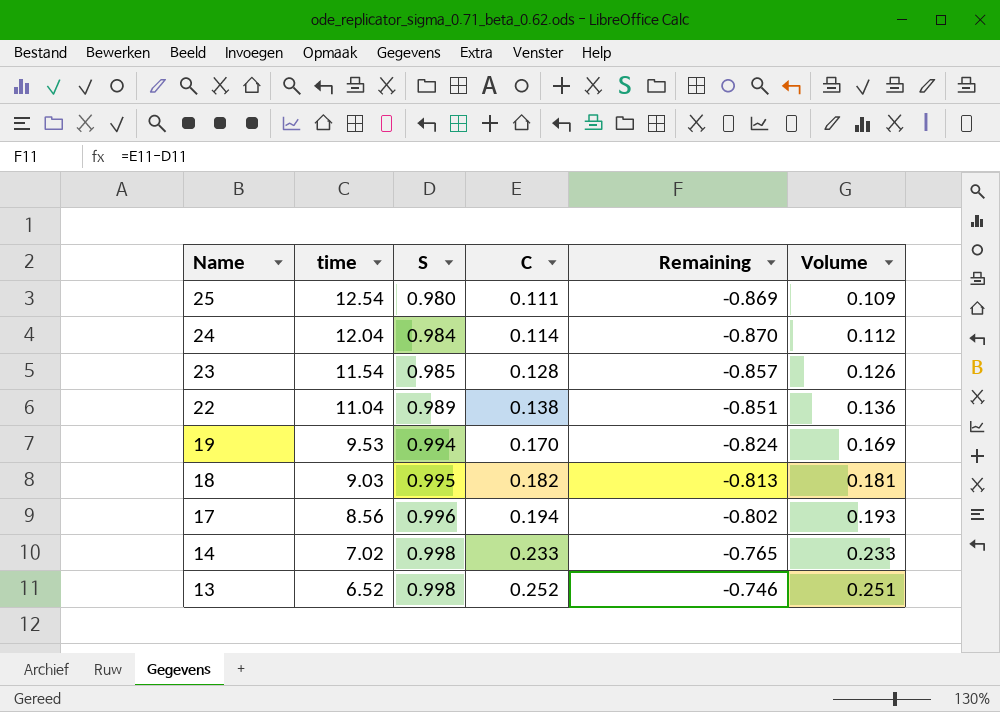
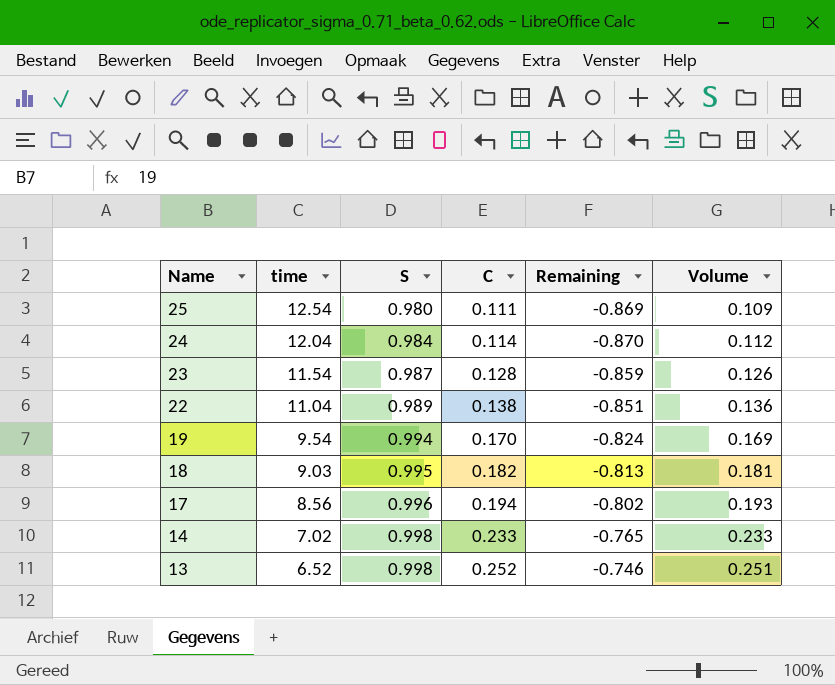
23 | S: 0.985 -> 0.987
23 | Remaining: -0.857 -> -0.859
19 | time: 9.53 -> 9.54

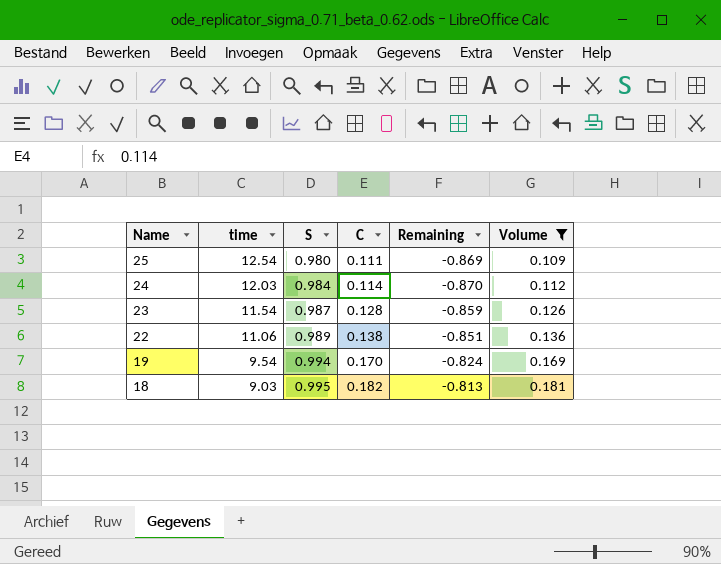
filter: none -> Volume <= 0.181
24 | time: 12.04 -> 12.03
22 | time: 11.04 -> 11.06

